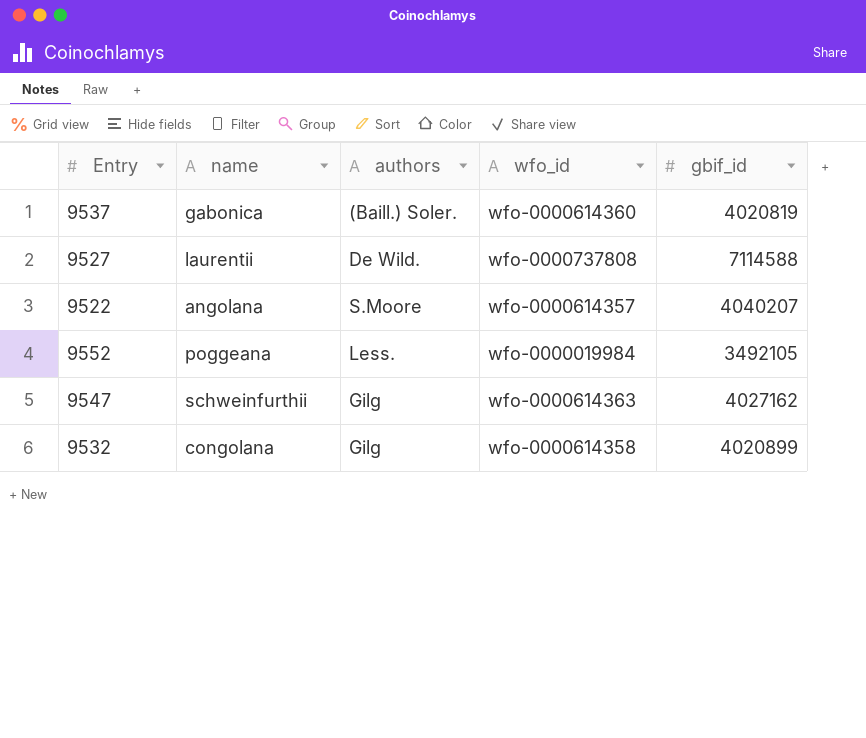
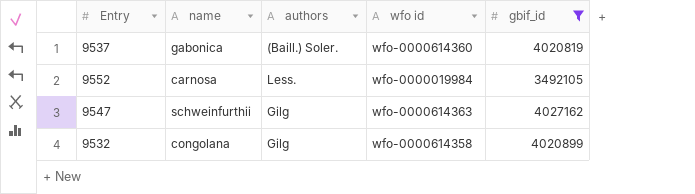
filter: none -> gbif_id <= 4027162
column name: wfo_id -> wfo id
9552 | name: poggeana -> carnosa

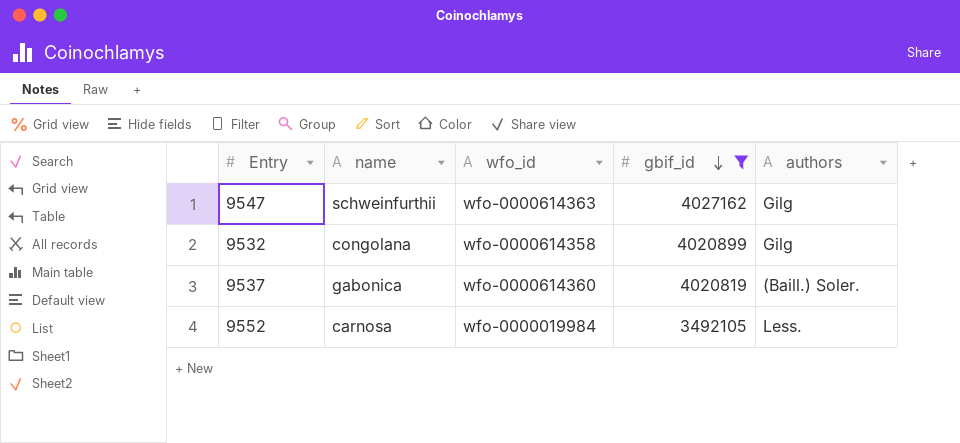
row order: none -> gbif_id descending
column name: wfo id -> wfo_id
column authors | position: 3 -> 5

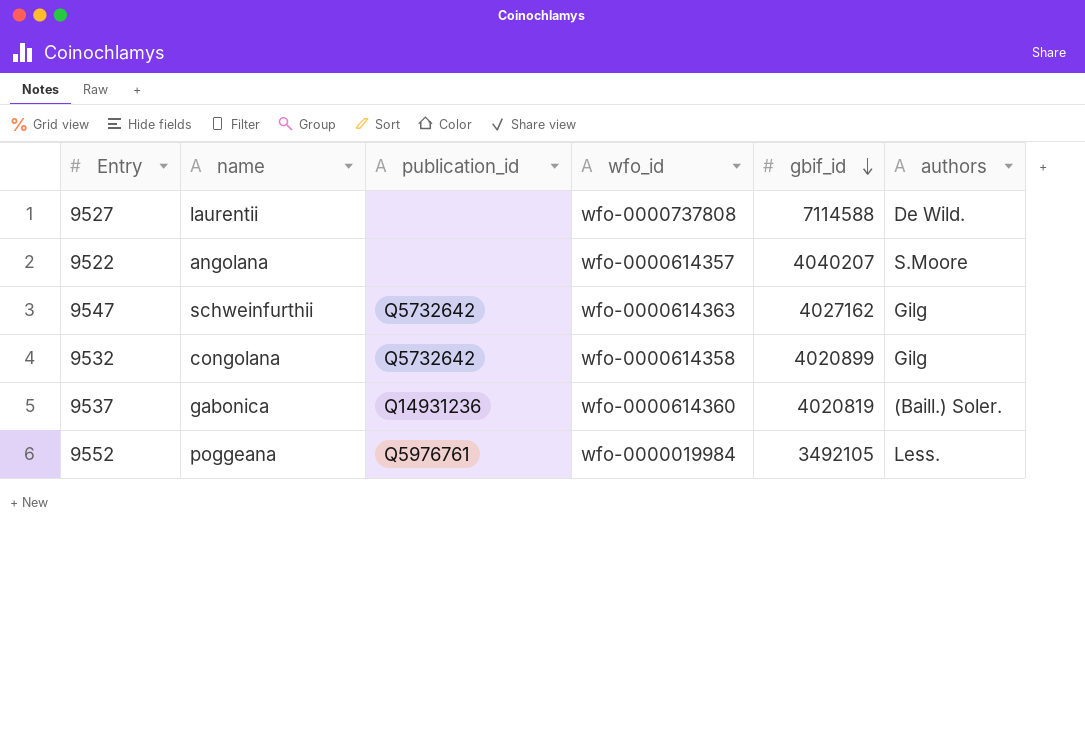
filter: gbif_id <= 4027162 -> none
column publication_id | position: none -> 3
9552 | name: carnosa -> poggeana

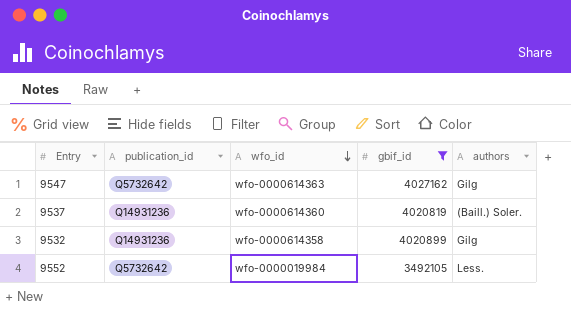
filter: none -> gbif_id <= 4027162
row order: gbif_id descending -> wfo_id descending
column name | position: 2 -> none
9532 | publication_id: Q5732642 -> Q14931236
9552 | publication_id: Q5976761 -> Q5732642

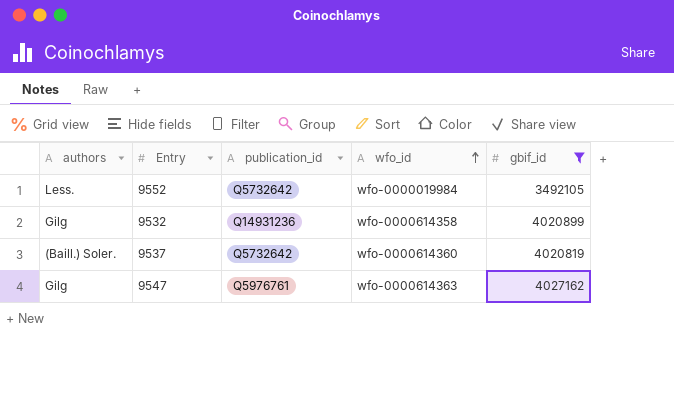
row order: wfo_id descending -> wfo_id ascending
column authors | position: 5 -> 1
9537 | publication_id: Q14931236 -> Q5732642
9547 | publication_id: Q5732642 -> Q5976761

